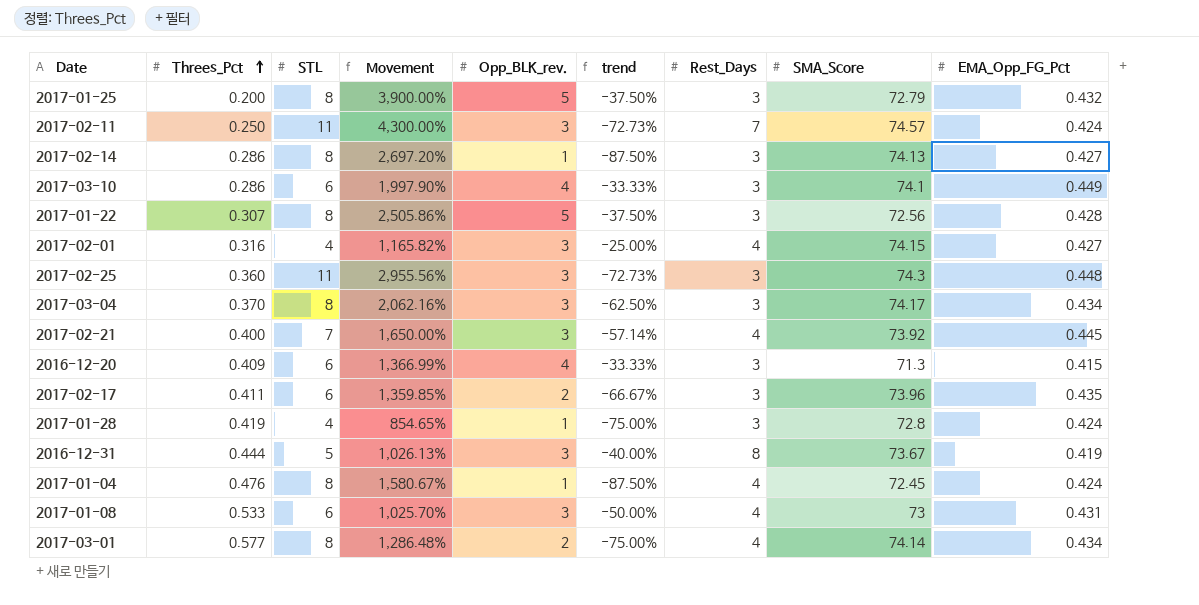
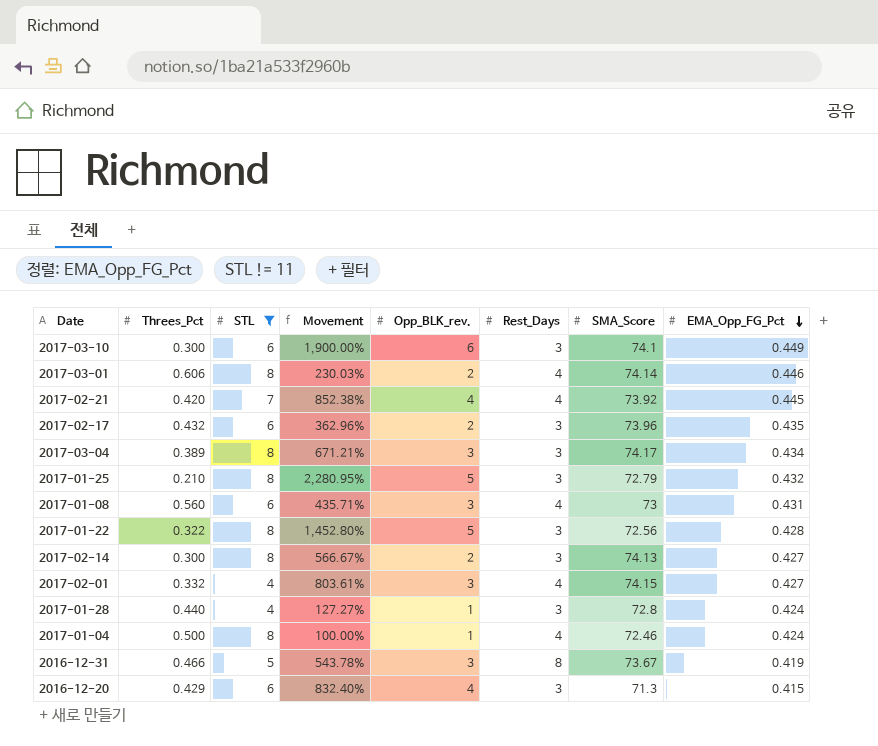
filter: none -> STL != 11
row order: Threes_Pct ascending -> EMA_Opp_FG_Pct descending
column trend | formula: ([Opp_BLK_rev.] - [STL]) / [STL] -> none
column Movement | formula: ([STL] - [Threes_Pct]) / [Threes_Pct] -> ([Opp_BLK_rev.] - [Threes_Pct]) / [Threes_Pct]
2017-03-10 | Threes_Pct: 0.286 -> 0.300
2017-03-10 | Opp_BLK_rev.: 4 -> 6
2017-03-01 | Threes_Pct: 0.577 -> 0.606
2017-03-01 | EMA_Opp_FG_Pct: 0.434 -> 0.446
2017-02-21 | Threes_Pct: 0.400 -> 0.420
2017-02-21 | Opp_BLK_rev.: 3 -> 4
2017-02-17 | Threes_Pct: 0.411 -> 0.432
2017-03-04 | Threes_Pct: 0.370 -> 0.389
2017-01-25 | Threes_Pct: 0.200 -> 0.210
2017-01-08 | Threes_Pct: 0.533 -> 0.560
2017-01-22 | Threes_Pct: 0.307 -> 0.322
2017-02-14 | Threes_Pct: 0.286 -> 0.300
2017-02-14 | Opp_BLK_rev.: 1 -> 2
2017-02-01 | Threes_Pct: 0.316 -> 0.332
2017-01-28 | Threes_Pct: 0.419 -> 0.440
2017-01-04 | Threes_Pct: 0.476 -> 0.500
2017-01-04 | SMA_Score: 72.45 -> 72.46
2016-12-31 | Threes_Pct: 0.444 -> 0.466
2016-12-20 | Threes_Pct: 0.409 -> 0.429

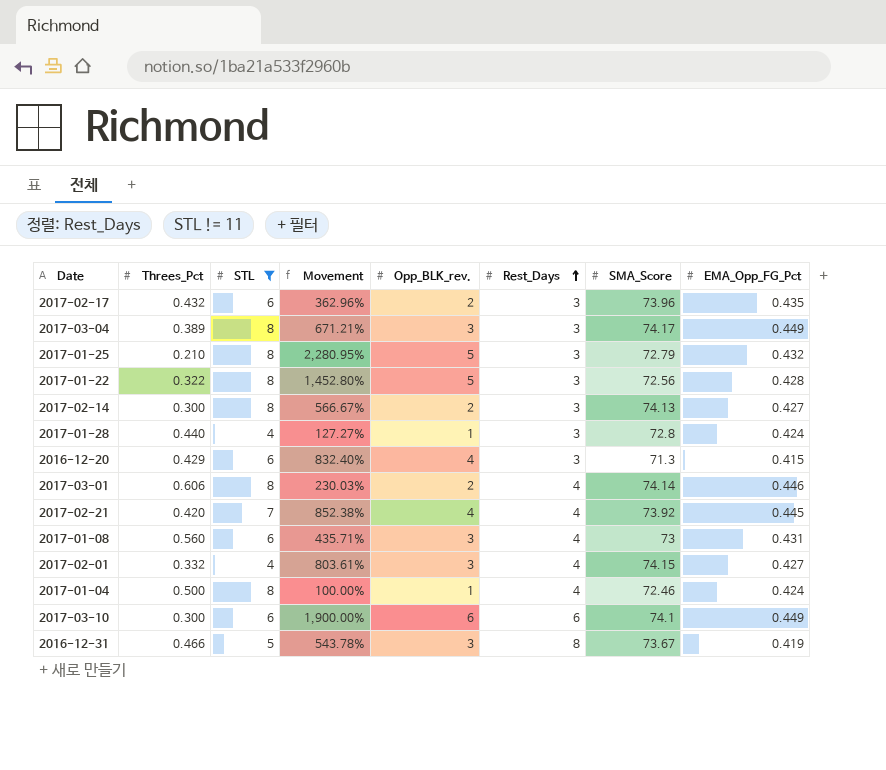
row order: EMA_Opp_FG_Pct descending -> Rest_Days ascending
2017-03-04 | EMA_Opp_FG_Pct: 0.434 -> 0.449
2017-03-10 | Rest_Days: 3 -> 6

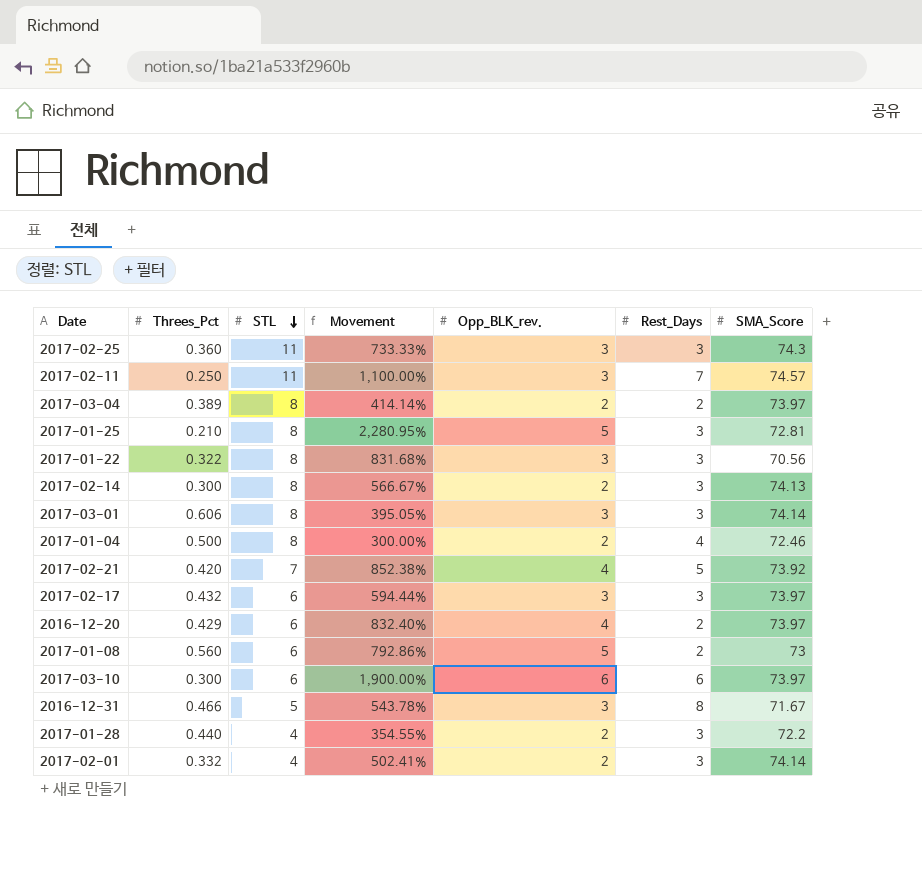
filter: STL != 11 -> none
row order: Rest_Days ascending -> STL descending
column EMA_Opp_FG_Pct | position: 8 -> none
2017-03-04 | Movement: 671.21% -> 414.14%
2017-03-04 | Opp_BLK_rev.: 3 -> 2
2017-03-04 | Rest_Days: 3 -> 2
2017-03-04 | SMA_Score: 74.17 -> 73.97
2017-01-25 | SMA_Score: 72.79 -> 72.81
2017-01-22 | Movement: 1,452.80% -> 831.68%
2017-01-22 | Opp_BLK_rev.: 5 -> 3
2017-01-22 | SMA_Score: 72.56 -> 70.56
2017-03-01 | Movement: 230.03% -> 395.05%
2017-03-01 | Opp_BLK_rev.: 2 -> 3
2017-03-01 | Rest_Days: 4 -> 3
2017-01-04 | Movement: 100.00% -> 300.00%
2017-01-04 | Opp_BLK_rev.: 1 -> 2
2017-02-21 | Rest_Days: 4 -> 5
2017-02-17 | Movement: 362.96% -> 594.44%
2017-02-17 | Opp_BLK_rev.: 2 -> 3
2017-02-17 | SMA_Score: 73.96 -> 73.97
2016-12-20 | Rest_Days: 3 -> 2
2016-12-20 | SMA_Score: 71.3 -> 73.97
2017-01-08 | Movement: 435.71% -> 792.86%
2017-01-08 | Opp_BLK_rev.: 3 -> 5
2017-01-08 | Rest_Days: 4 -> 2
2017-03-10 | SMA_Score: 74.1 -> 73.97
2016-12-31 | SMA_Score: 73.67 -> 71.67
2017-01-28 | Movement: 127.27% -> 354.55%
2017-01-28 | Opp_BLK_rev.: 1 -> 2
2017-01-28 | SMA_Score: 72.8 -> 72.2
2017-02-01 | Movement: 803.61% -> 502.41%
2017-02-01 | Opp_BLK_rev.: 3 -> 2
2017-02-01 | Rest_Days: 4 -> 3
2017-02-01 | SMA_Score: 74.15 -> 74.14

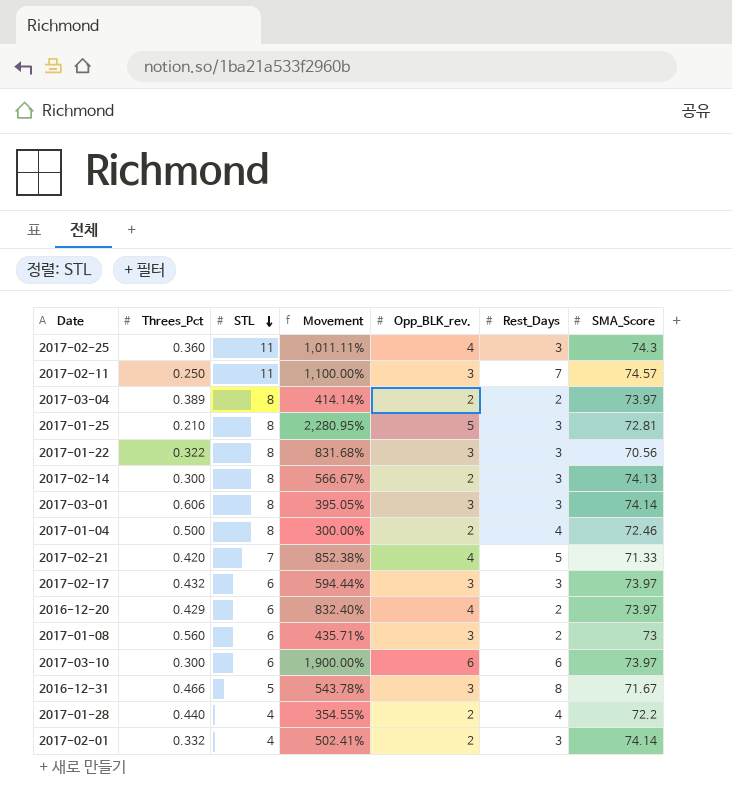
2017-02-25 | Movement: 733.33% -> 1,011.11%
2017-02-25 | Opp_BLK_rev.: 3 -> 4
2017-02-21 | SMA_Score: 73.92 -> 71.33
2017-01-08 | Movement: 792.86% -> 435.71%
2017-01-08 | Opp_BLK_rev.: 5 -> 3
2017-01-28 | Rest_Days: 3 -> 4

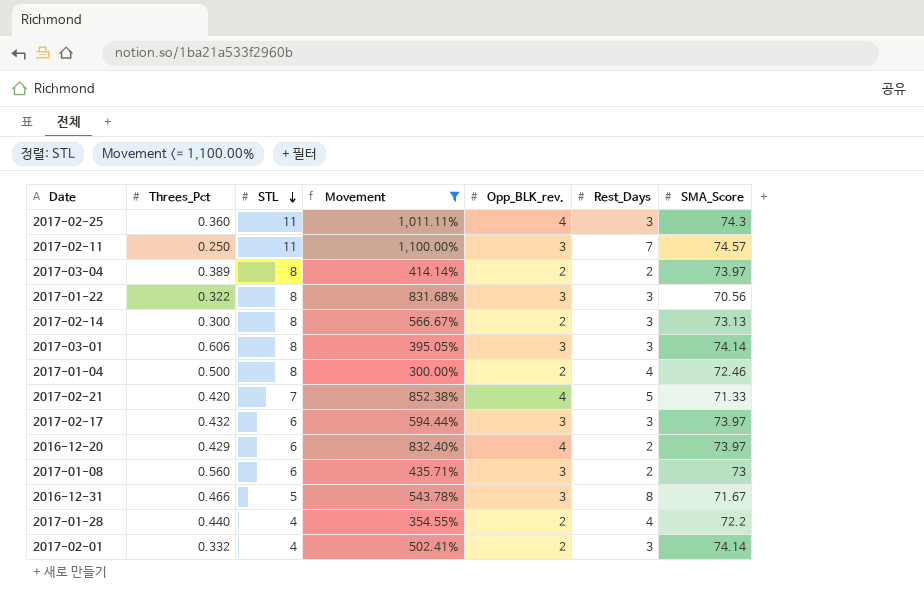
filter: none -> Movement <= 1,100.00%
2017-02-14 | SMA_Score: 74.13 -> 73.13

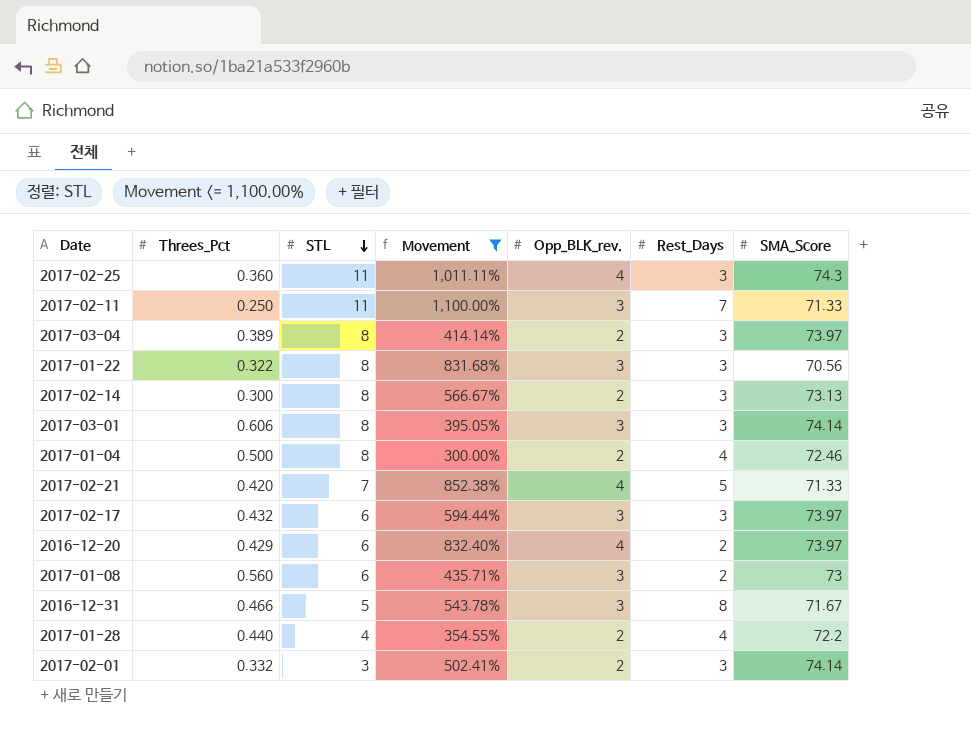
2017-02-11 | SMA_Score: 74.57 -> 71.33
2017-03-04 | Rest_Days: 2 -> 3
2017-02-01 | STL: 4 -> 3

